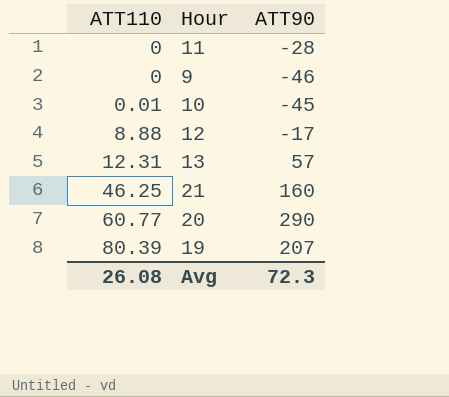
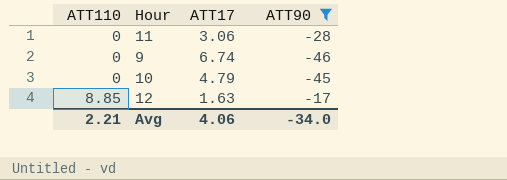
filter: none -> ATT90 <= -17
column ATT17 | position: none -> 3
10 | ATT110: 0.01 -> 0
12 | ATT110: 8.88 -> 8.85
Avg | ATT110: 26.08 -> 2.21
Avg | ATT90: 72.3 -> -34.0

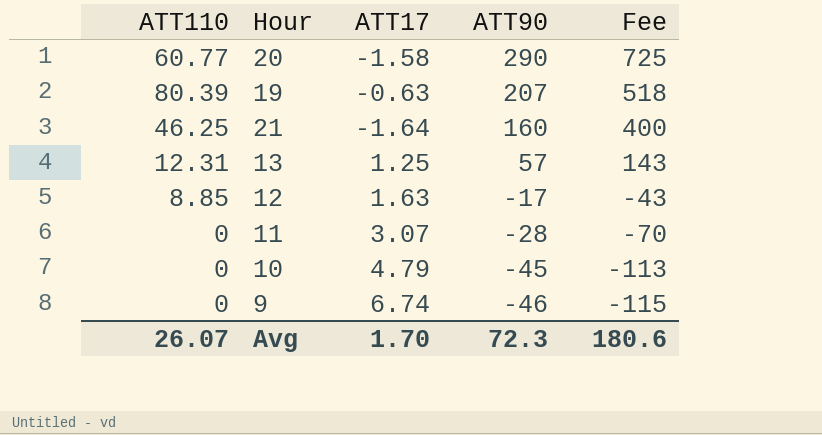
filter: ATT90 <= -17 -> none
row order: ATT110 ascending -> ATT90 descending
column Fee | formula: none -> [ATT90] * 2.5
11 | ATT17: 3.06 -> 3.07
Avg | ATT110: 2.21 -> 26.07
Avg | ATT17: 4.06 -> 1.70
Avg | ATT90: -34.0 -> 72.3

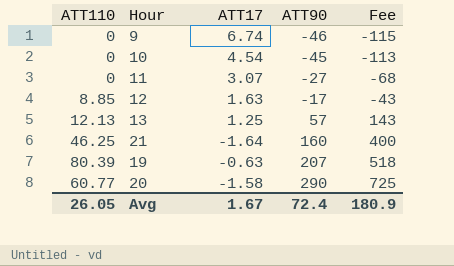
row order: ATT90 descending -> ATT90 ascending
10 | ATT17: 4.79 -> 4.54
11 | ATT90: -28 -> -27
11 | Fee: -70 -> -68
13 | ATT110: 12.31 -> 12.13
Avg | ATT110: 26.07 -> 26.05
Avg | ATT17: 1.70 -> 1.67
Avg | ATT90: 72.3 -> 72.4
Avg | Fee: 180.6 -> 180.9

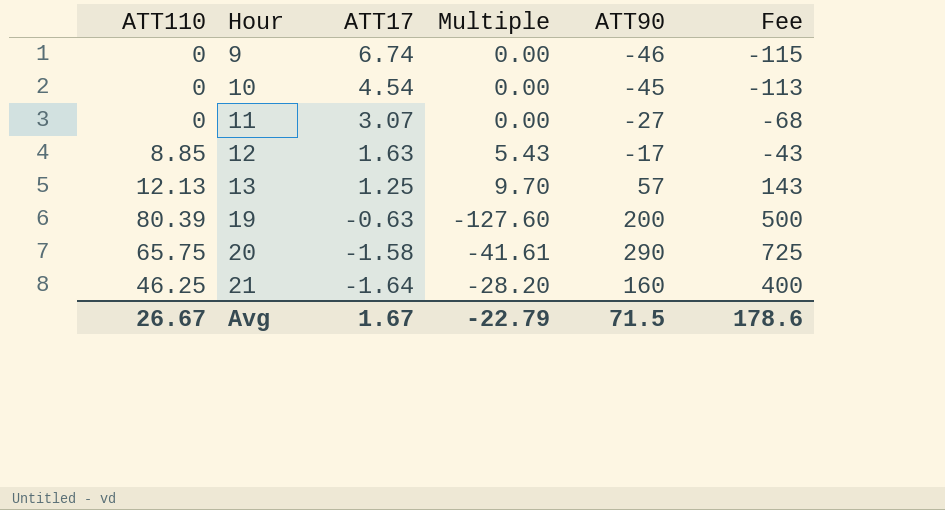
row order: ATT90 ascending -> Hour ascending
column Multiple | formula: none -> [ATT110] / [ATT17]
19 | ATT90: 207 -> 200
19 | Fee: 518 -> 500
20 | ATT110: 60.77 -> 65.75
Avg | ATT110: 26.05 -> 26.67
Avg | ATT90: 72.4 -> 71.5
Avg | Fee: 180.9 -> 178.6

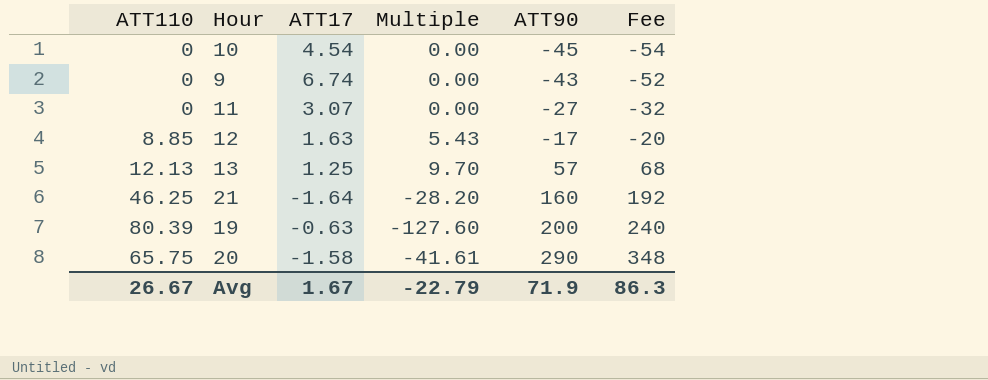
row order: Hour ascending -> ATT90 ascending
column Fee | formula: [ATT90] * 2.5 -> [ATT90] * 1.2
9 | ATT90: -46 -> -43
Avg | ATT90: 71.5 -> 71.9
Avg | Fee: 178.6 -> 86.3

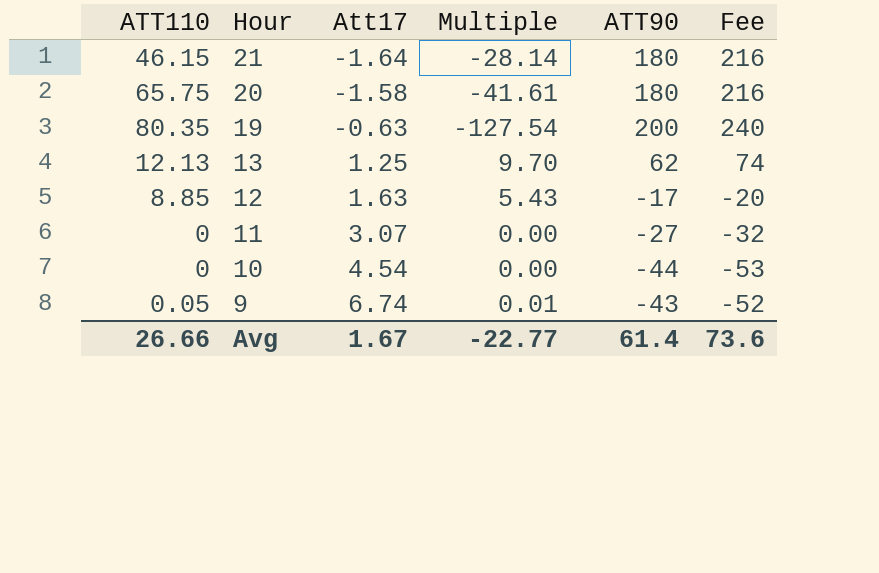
row order: ATT90 ascending -> Hour descending
column name: ATT17 -> Att17
21 | ATT110: 46.25 -> 46.15
21 | Multiple: -28.20 -> -28.14
21 | ATT90: 160 -> 180
21 | Fee: 192 -> 216
20 | ATT90: 290 -> 180
20 | Fee: 348 -> 216
19 | ATT110: 80.39 -> 80.35
19 | Multiple: -127.60 -> -127.54
13 | ATT90: 57 -> 62
13 | Fee: 68 -> 74
10 | ATT90: -45 -> -44
10 | Fee: -54 -> -53
9 | ATT110: 0 -> 0.05
9 | Multiple: 0.00 -> 0.01
Avg | ATT110: 26.67 -> 26.66
Avg | Multiple: -22.79 -> -22.77
Avg | ATT90: 71.9 -> 61.4
Avg | Fee: 86.3 -> 73.6

